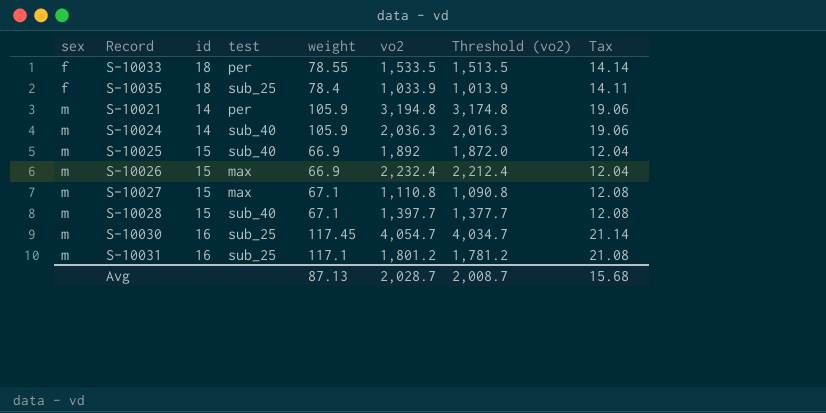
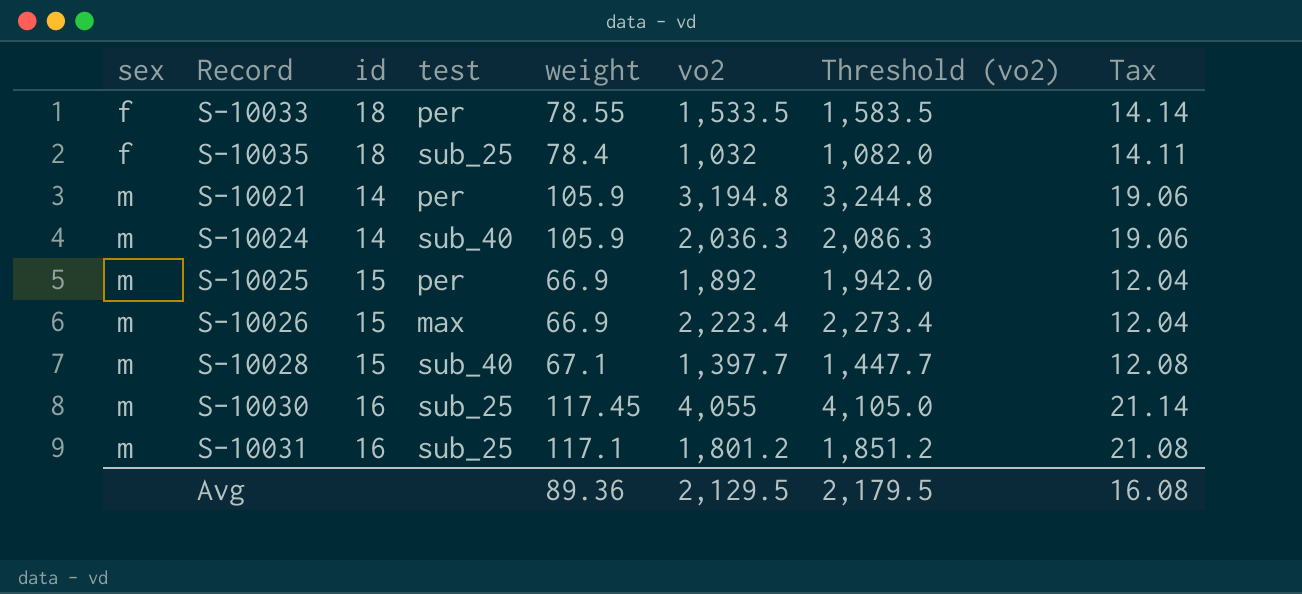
column Threshold (vo2) | formula: [vo2] - 20 -> [vo2] + 50
row S-10027: m | 15 | max | 67.1 | 1,110.8 | 1,090.8 | 12.08 -> none
S-10035 | vo2: 1,033.9 -> 1,032
S-10025 | test: sub_40 -> per
S-10026 | vo2: 2,232.4 -> 2,223.4
S-10030 | vo2: 4,054.7 -> 4,055
Avg | weight: 87.13 -> 89.36
Avg | vo2: 2,028.7 -> 2,129.5
Avg | Threshold (vo2): 2,008.7 -> 2,179.5
Avg | Tax: 15.68 -> 16.08

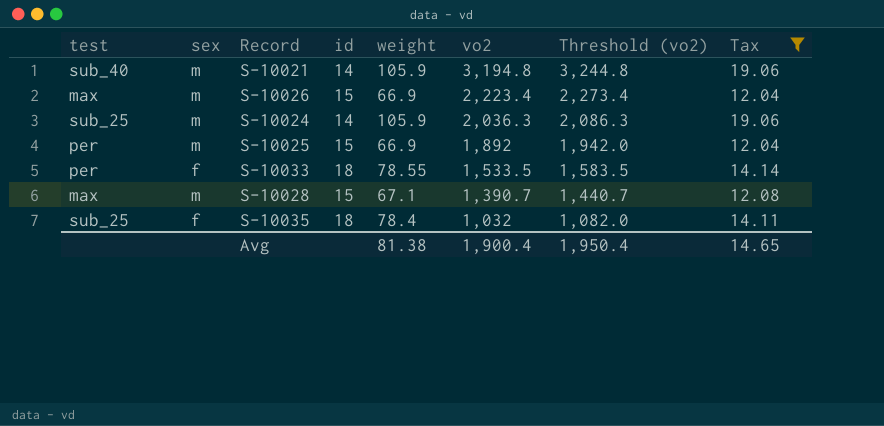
filter: none -> Tax <= 19.06
row order: sex ascending -> vo2 descending
column test | position: 4 -> 1
S-10021 | test: per -> sub_40
S-10024 | test: sub_40 -> sub_25
S-10028 | test: sub_40 -> max
S-10028 | vo2: 1,397.7 -> 1,390.7
S-10028 | Threshold (vo2): 1,447.7 -> 1,440.7
Avg | weight: 89.36 -> 81.38
Avg | vo2: 2,129.5 -> 1,900.4
Avg | Threshold (vo2): 2,179.5 -> 1,950.4
Avg | Tax: 16.08 -> 14.65

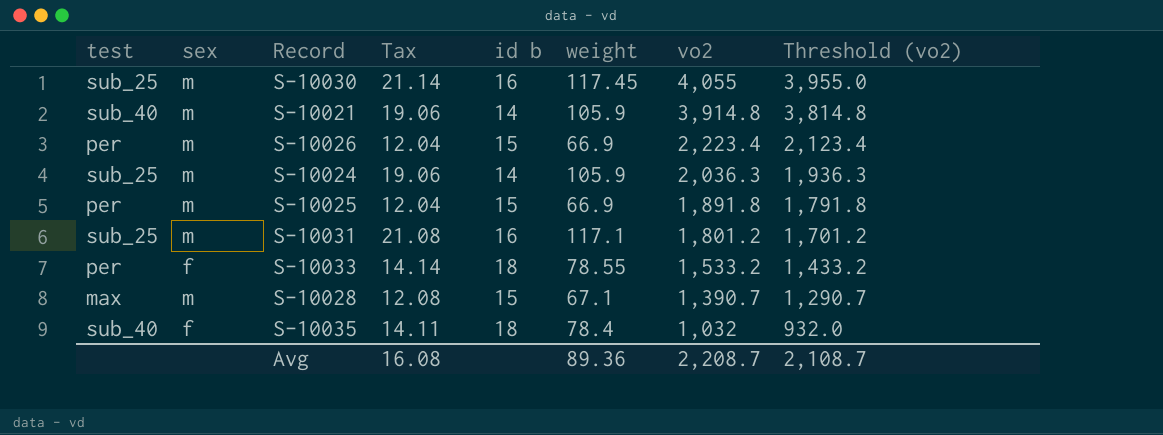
filter: Tax <= 19.06 -> none
column Tax | position: 8 -> 4
column name: id -> id b
column Threshold (vo2) | formula: [vo2] + 50 -> [vo2] - 100
S-10021 | vo2: 3,194.8 -> 3,914.8
S-10026 | test: max -> per
S-10025 | vo2: 1,892 -> 1,891.8
S-10033 | vo2: 1,533.5 -> 1,533.2
S-10035 | test: sub_25 -> sub_40
Avg | Tax: 14.65 -> 16.08
Avg | weight: 81.38 -> 89.36
Avg | vo2: 1,900.4 -> 2,208.7
Avg | Threshold (vo2): 1,950.4 -> 2,108.7

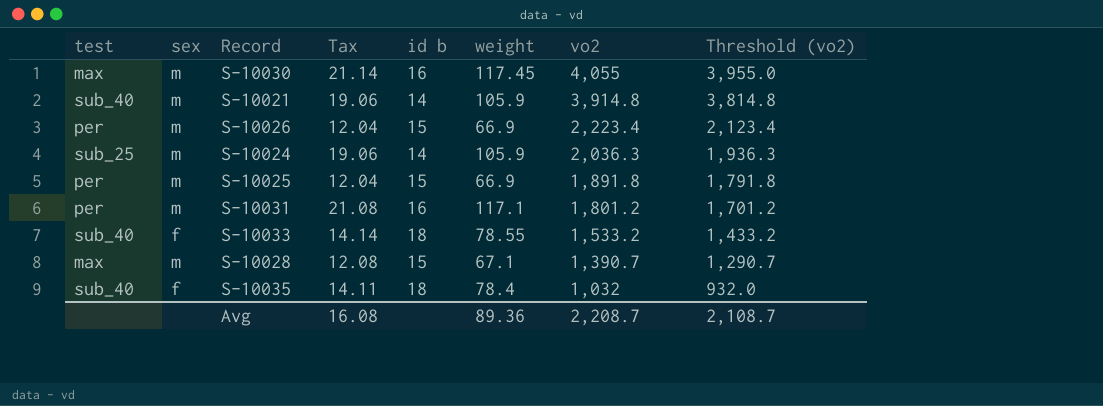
S-10030 | test: sub_25 -> max
S-10031 | test: sub_25 -> per
S-10033 | test: per -> sub_40

